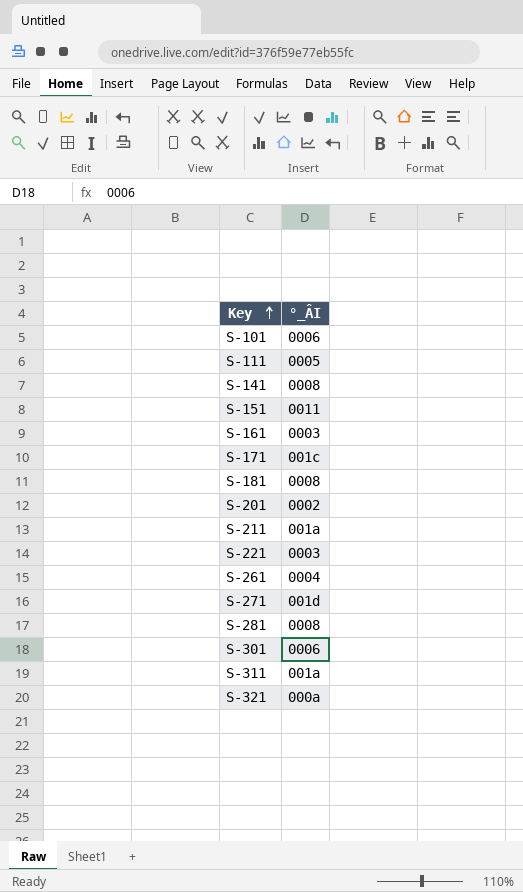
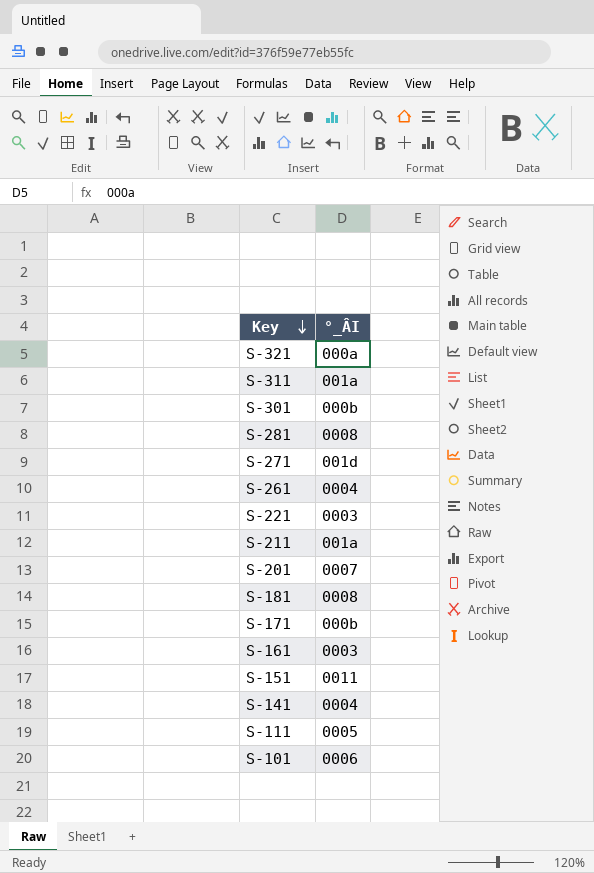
row order: Key ascending -> Key descending
S-301 | °_ÂI: 0006 -> 000b
S-201 | °_ÂI: 0002 -> 0007
S-171 | °_ÂI: 001c -> 000b
S-141 | °_ÂI: 0008 -> 0004

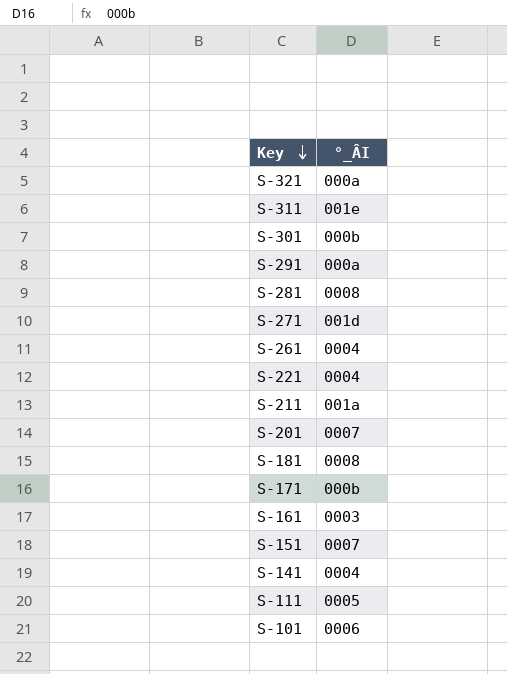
S-311 | °_ÂI: 001a -> 001e
row S-291: none -> 000a
S-221 | °_ÂI: 0003 -> 0004
S-151 | °_ÂI: 0011 -> 0007

